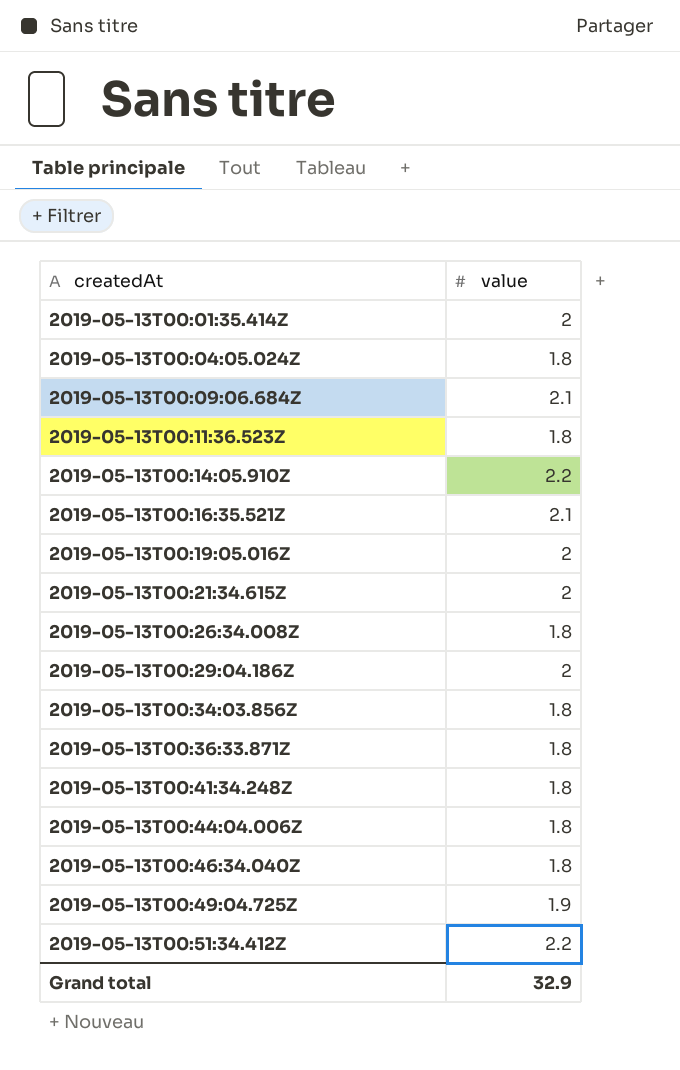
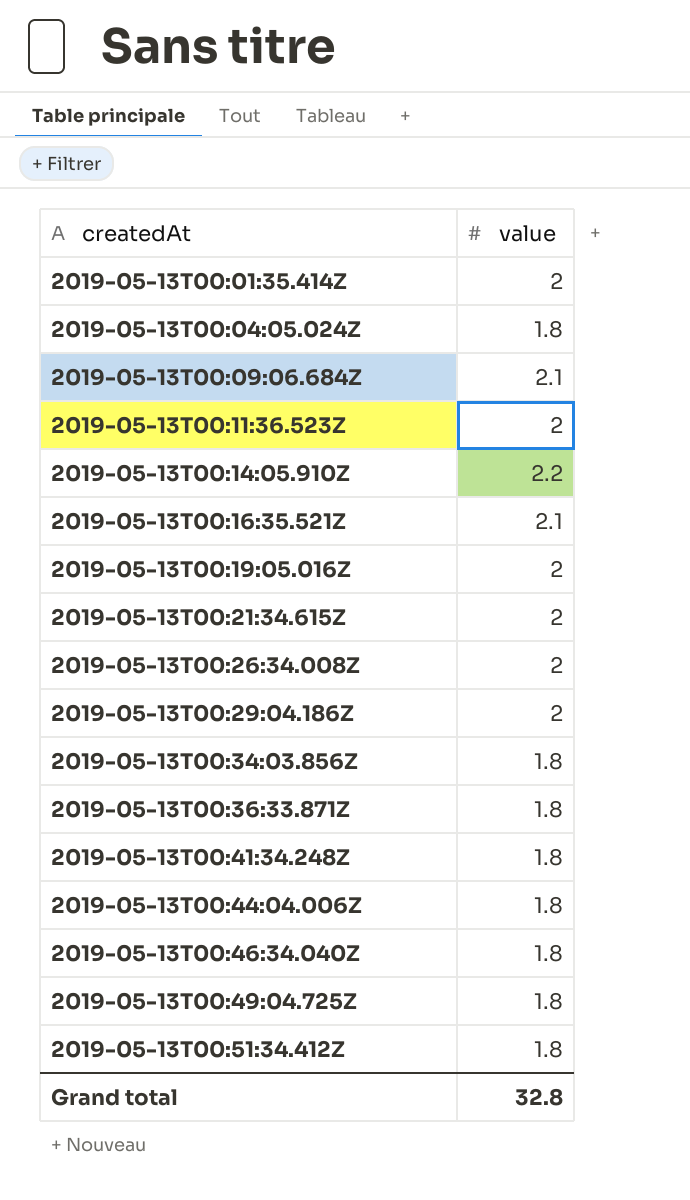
2019-05-13T00:11:36.523Z | value: 1.8 -> 2
2019-05-13T00:26:34.008Z | value: 1.8 -> 2
2019-05-13T00:49:04.725Z | value: 1.9 -> 1.8
2019-05-13T00:51:34.412Z | value: 2.2 -> 1.8
Grand total | value: 32.9 -> 32.8

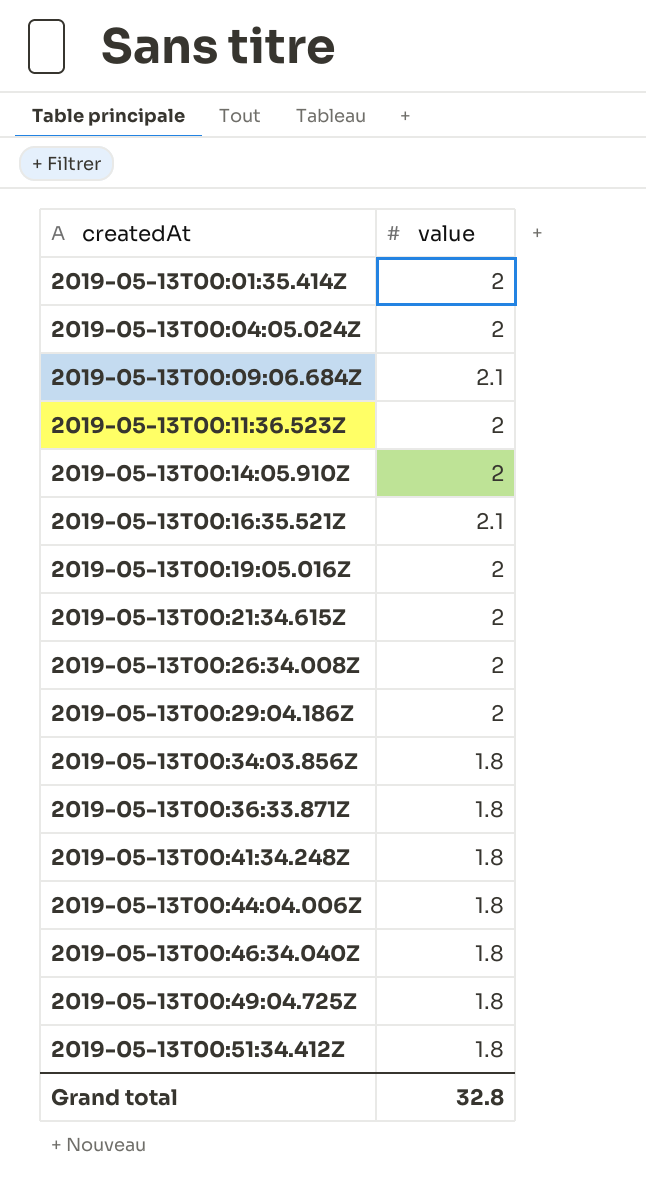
2019-05-13T00:04:05.024Z | value: 1.8 -> 2
2019-05-13T00:14:05.910Z | value: 2.2 -> 2

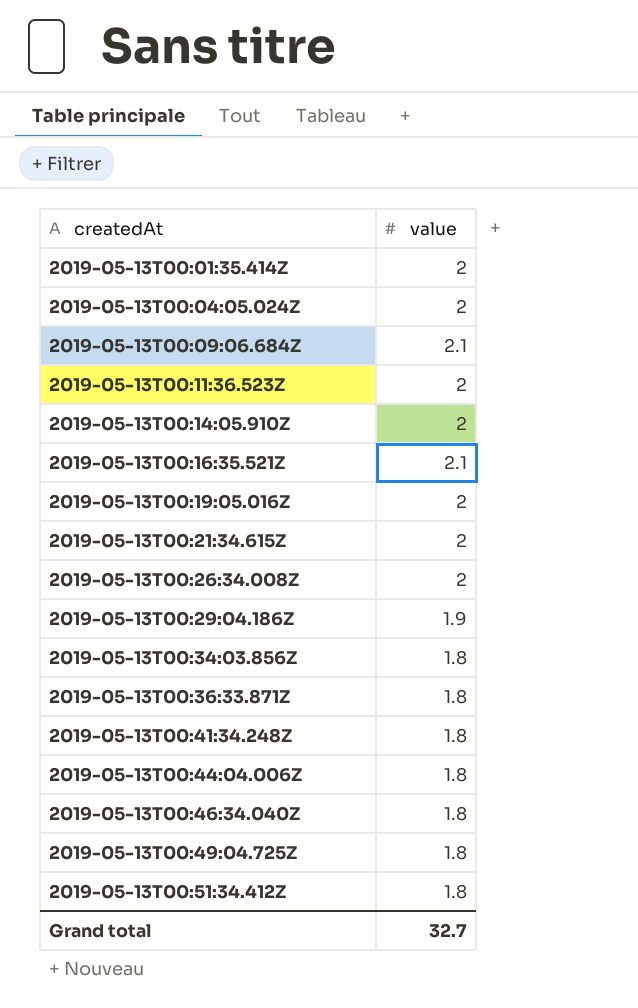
2019-05-13T00:29:04.186Z | value: 2 -> 1.9
Grand total | value: 32.8 -> 32.7

